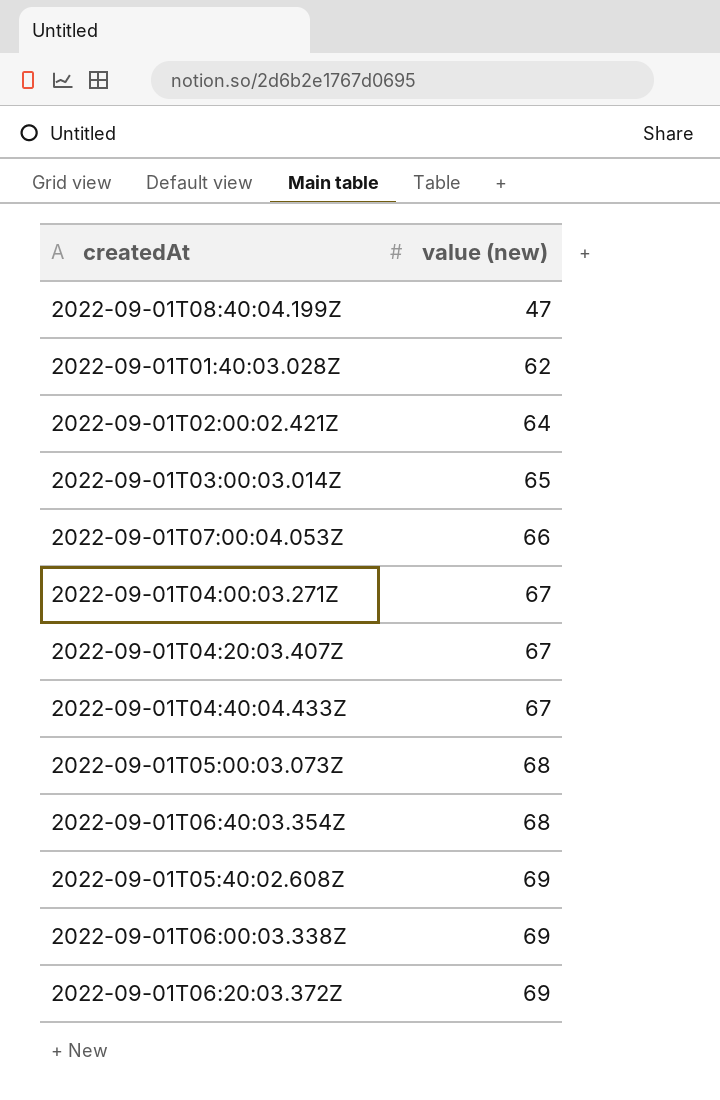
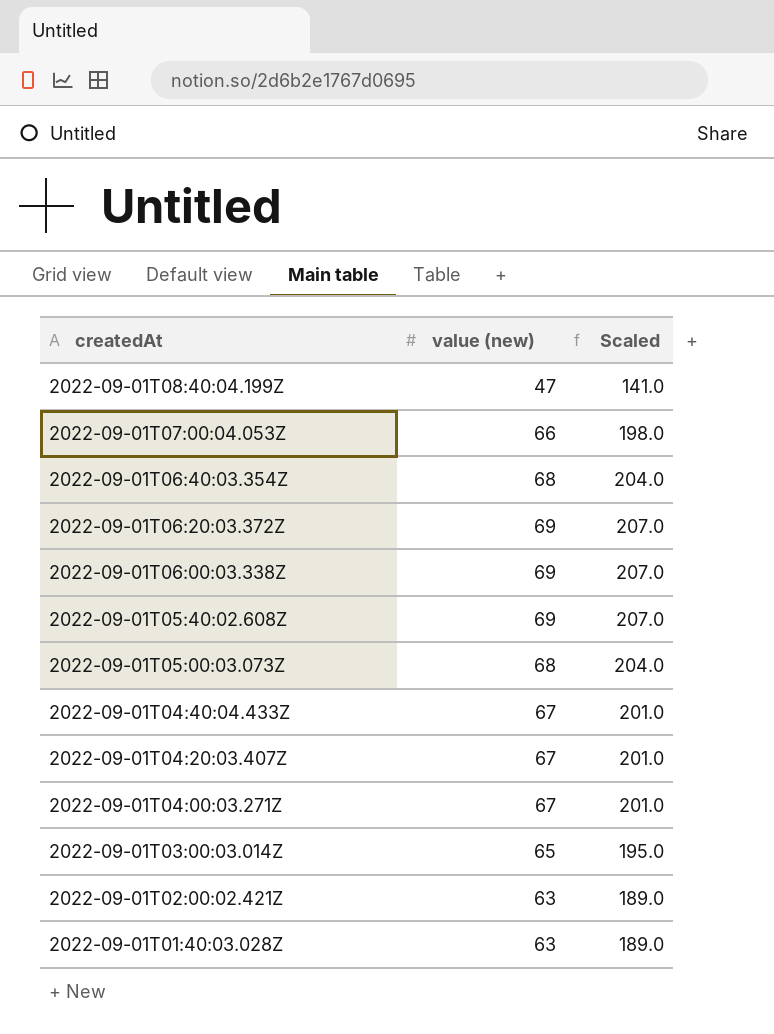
row order: value (new) ascending -> createdAt descending
column Scaled | formula: none -> [value (new)] * 3
2022-09-01T02:00:02.421Z | value (new): 64 -> 63
2022-09-01T01:40:03.028Z | value (new): 62 -> 63

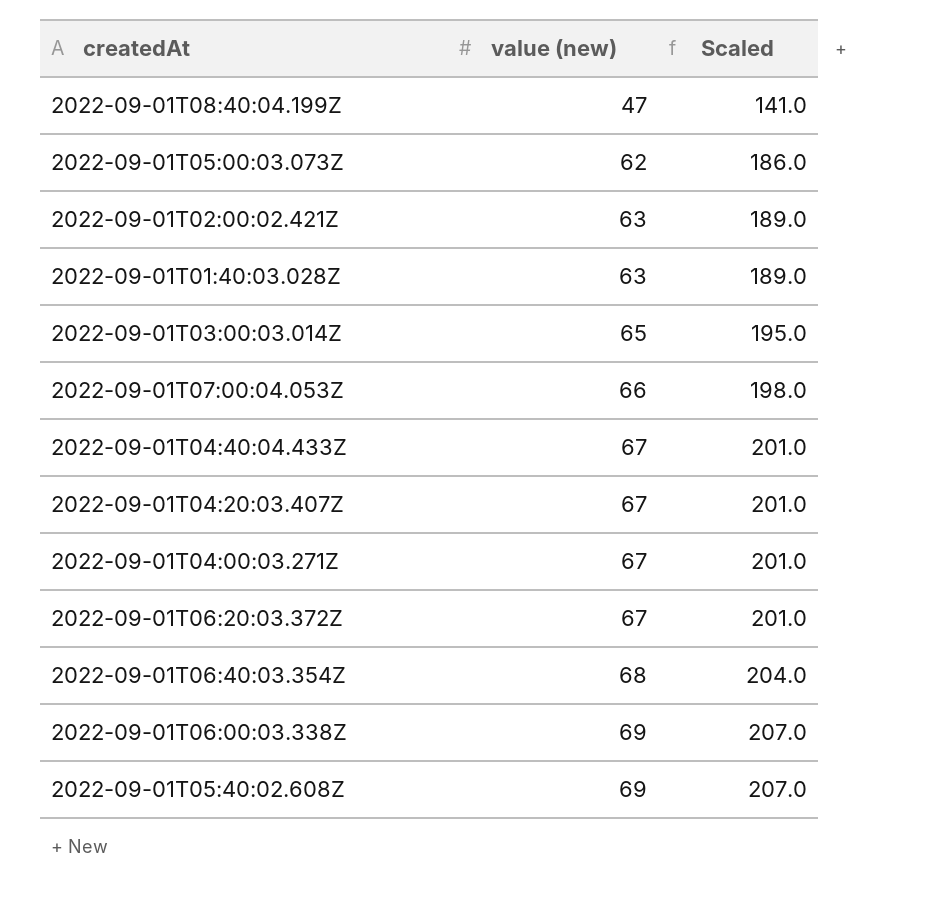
row order: createdAt descending -> value (new) ascending
2022-09-01T05:00:03.073Z | value (new): 68 -> 62
2022-09-01T05:00:03.073Z | Scaled: 204.0 -> 186.0
2022-09-01T06:20:03.372Z | value (new): 69 -> 67
2022-09-01T06:20:03.372Z | Scaled: 207.0 -> 201.0

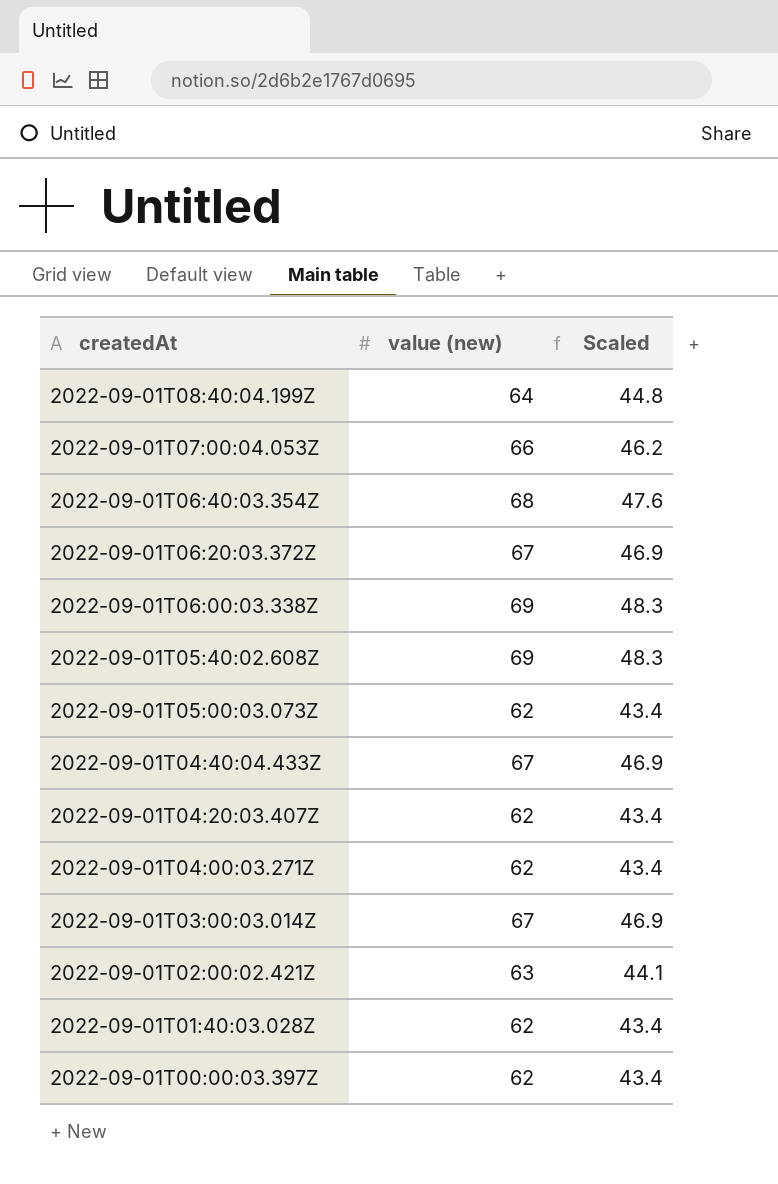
row order: value (new) ascending -> createdAt descending
column Scaled | formula: [value (new)] * 3 -> [value (new)] * 0.7
2022-09-01T08:40:04.199Z | value (new): 47 -> 64
2022-09-01T04:20:03.407Z | value (new): 67 -> 62
2022-09-01T04:00:03.271Z | value (new): 67 -> 62
2022-09-01T03:00:03.014Z | value (new): 65 -> 67
2022-09-01T01:40:03.028Z | value (new): 63 -> 62
row 2022-09-01T00:00:03.397Z: none -> 62 | 43.4

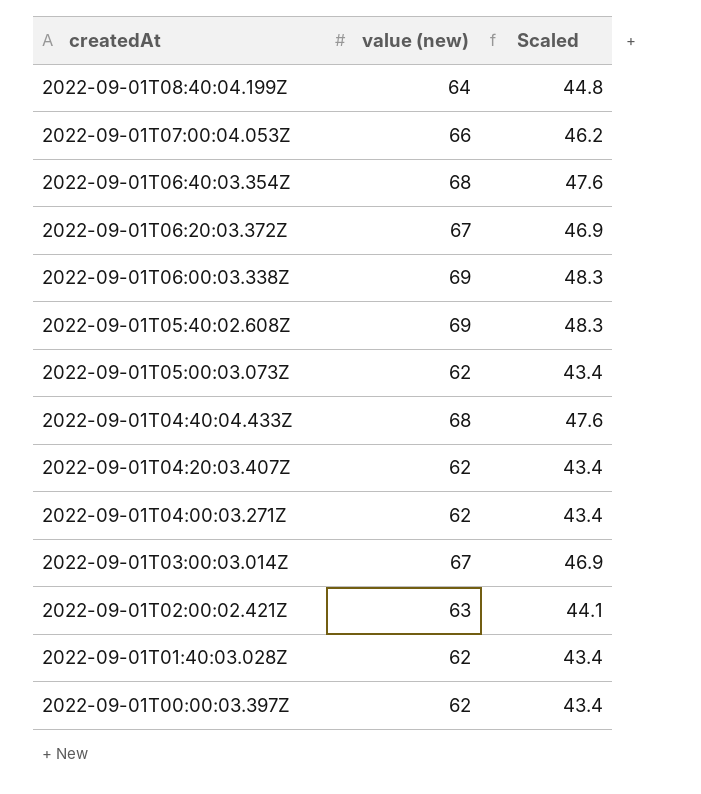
2022-09-01T04:40:04.433Z | value (new): 67 -> 68
2022-09-01T04:40:04.433Z | Scaled: 46.9 -> 47.6

